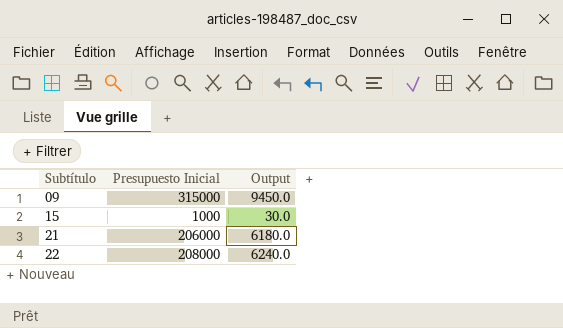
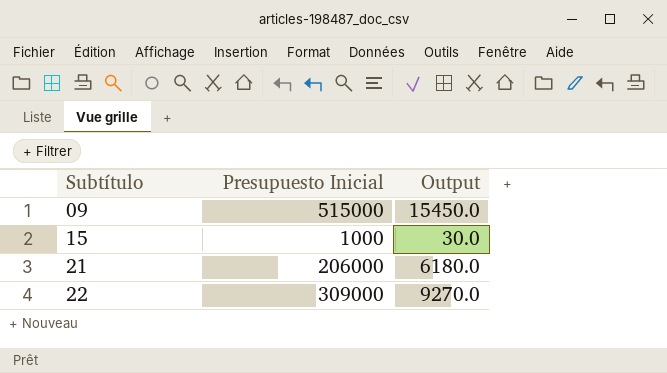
09 | Presupuesto Inicial: 315000 -> 515000
09 | Output: 9450.0 -> 15450.0
22 | Presupuesto Inicial: 208000 -> 309000
22 | Output: 6240.0 -> 9270.0

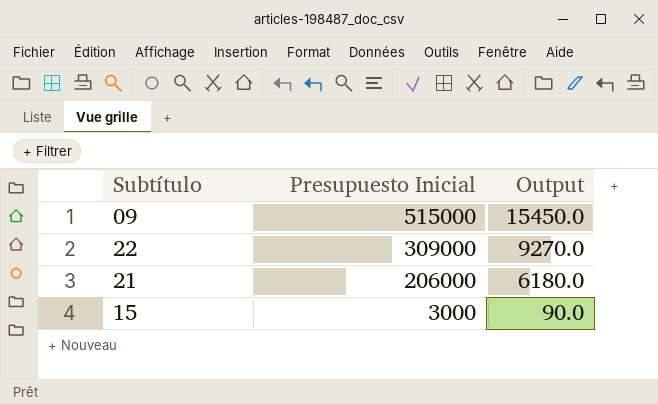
row order: Subtítulo ascending -> Presupuesto Inicial descending
15 | Presupuesto Inicial: 1000 -> 3000
15 | Output: 30.0 -> 90.0

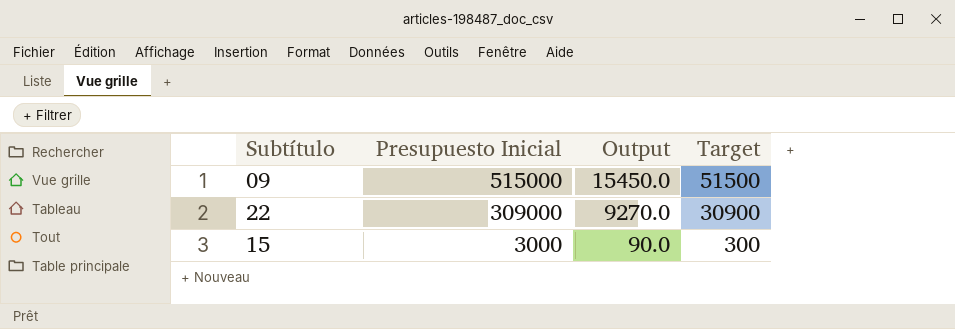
column Target | formula: none -> [Presupuesto Inicial] * 0.1
row 21: 206000 | 6180.0 -> none

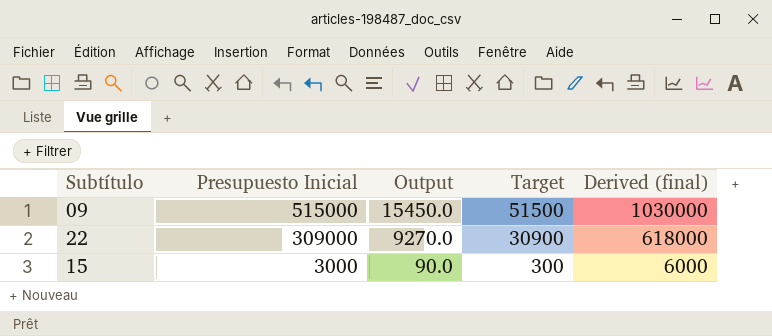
column Derived (final) | formula: none -> [Presupuesto Inicial] * 2

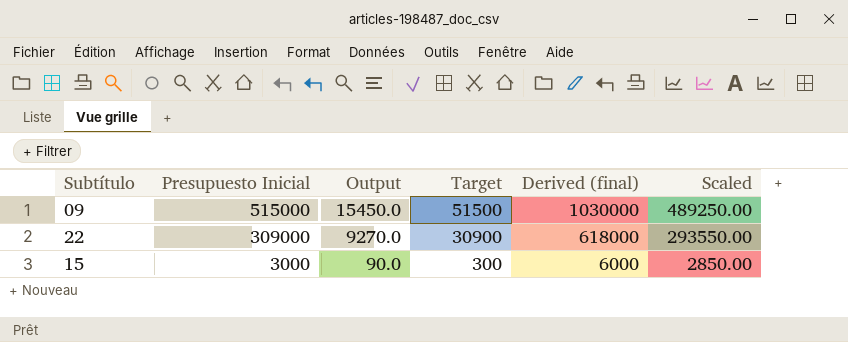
column Scaled | formula: none -> [Presupuesto Inicial] * 0.95

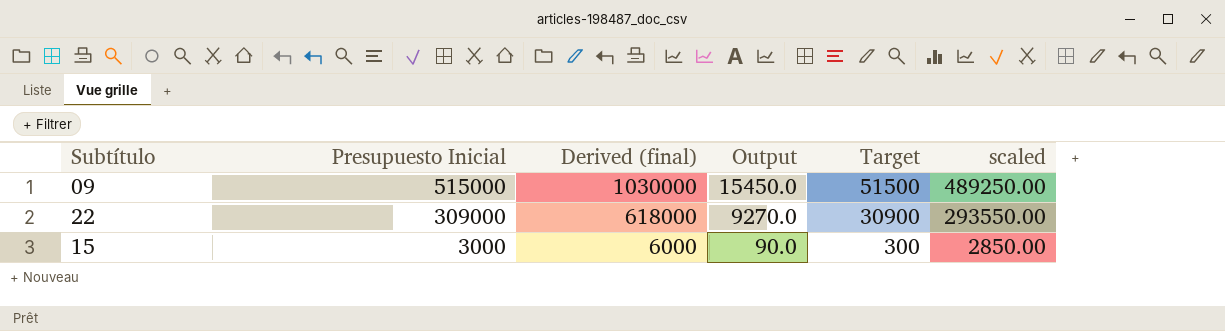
column Derived (final) | position: 5 -> 3
column name: Scaled -> scaled

